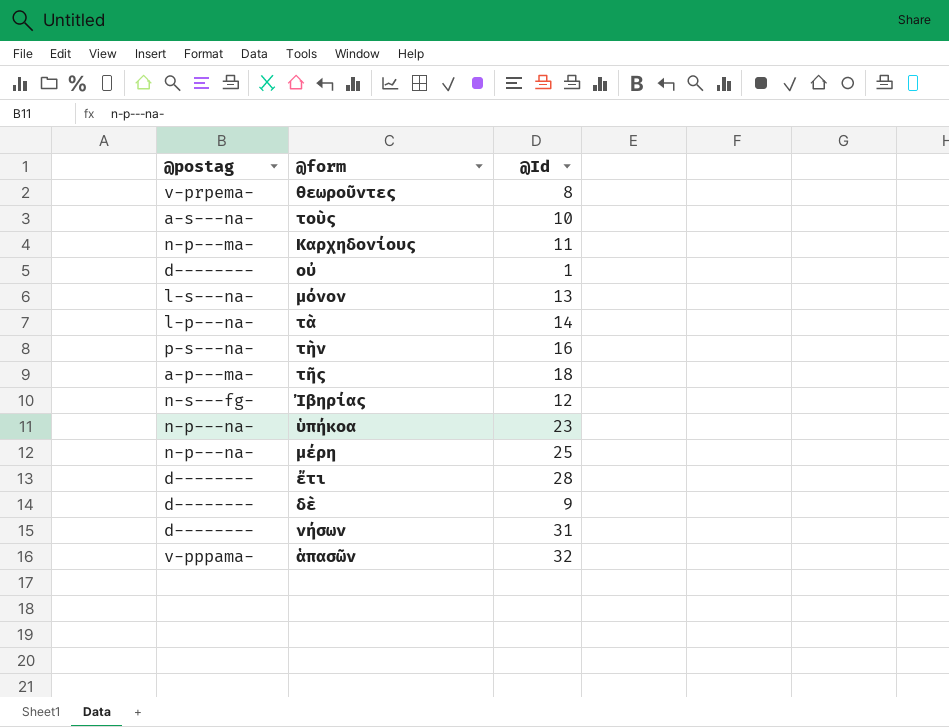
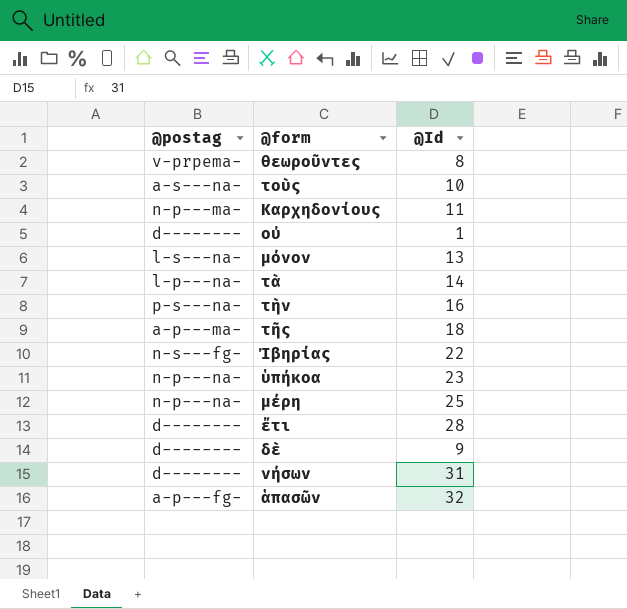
Ἰβηρίας | @Id: 12 -> 22
ἁπασῶν | @postag: v-pppama- -> a-p---fg-

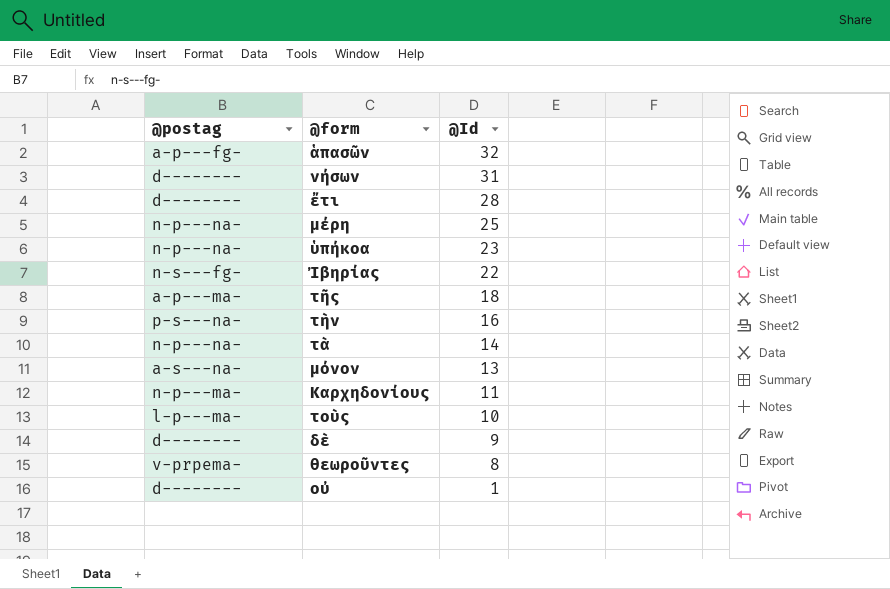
row order: none -> @Id descending
τὰ | @postag: l-p---na- -> n-p---na-
μόνον | @postag: l-s---na- -> a-s---na-
τοὺς | @postag: a-s---na- -> l-p---ma-

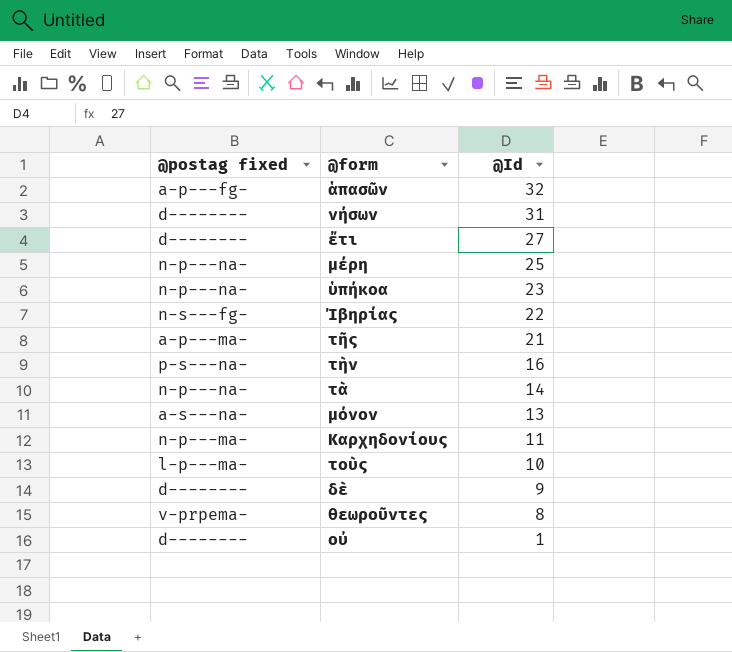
column name: @postag -> @postag fixed
ἔτι | @Id: 28 -> 27
τῆς | @Id: 18 -> 21

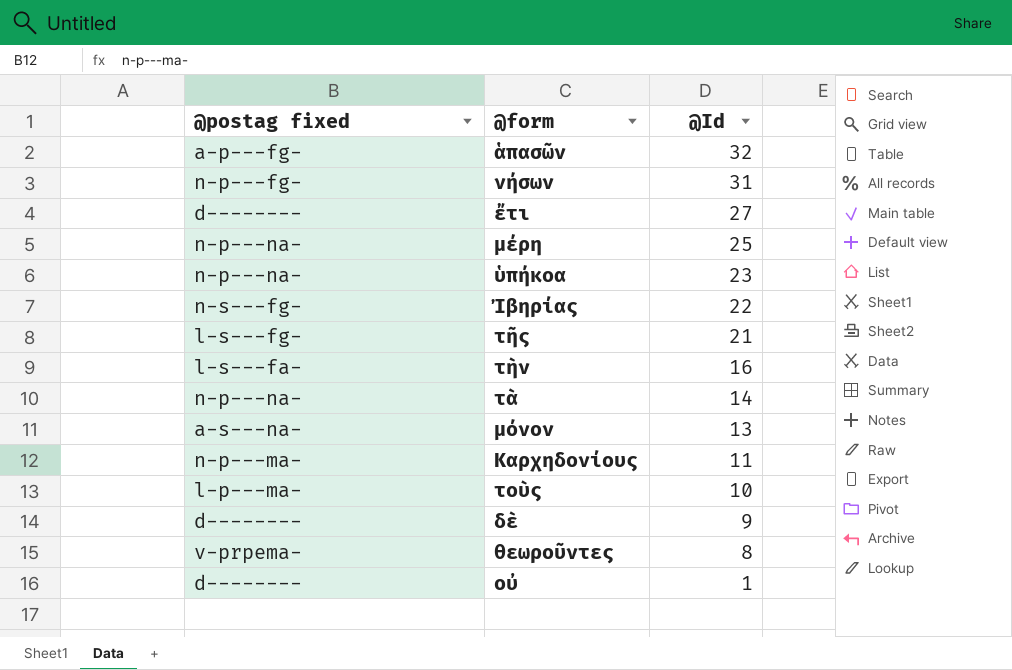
νήσων | @postag fixed: d-------- -> n-p---fg-
τῆς | @postag fixed: a-p---ma- -> l-s---fg-
τὴν | @postag fixed: p-s---na- -> l-s---fa-

